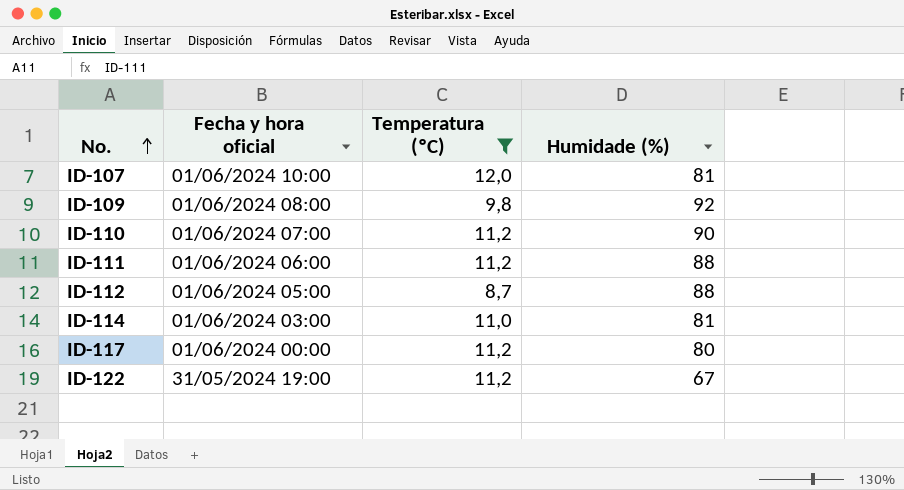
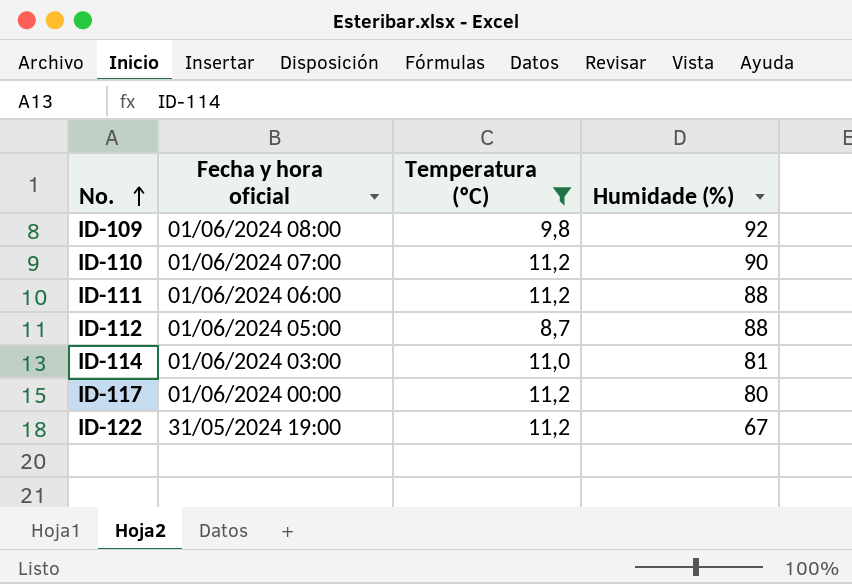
row ID-107: 01/06/2024 10:00 | 12,0 | 81 -> none

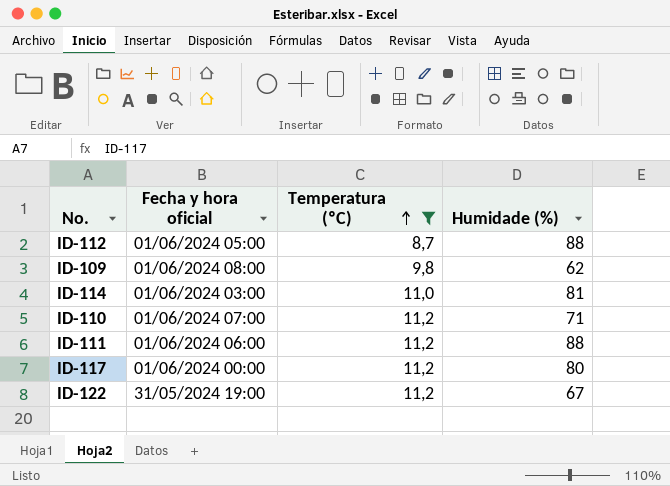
row order: No. ascending -> Temperatura (ºC) ascending
ID-109 | Humidade (%): 92 -> 62
ID-110 | Humidade (%): 90 -> 71

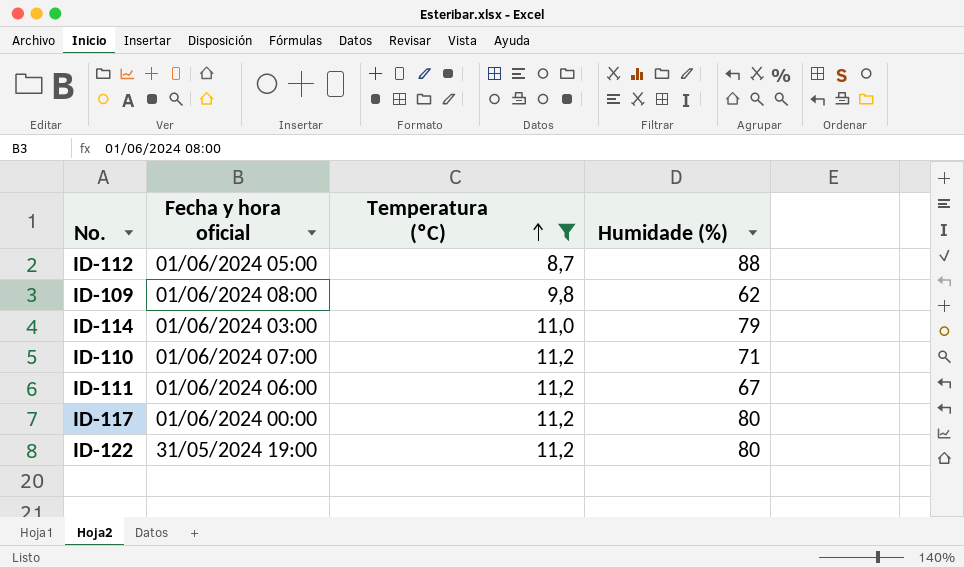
ID-114 | Humidade (%): 81 -> 79
ID-111 | Humidade (%): 88 -> 67
ID-122 | Humidade (%): 67 -> 80

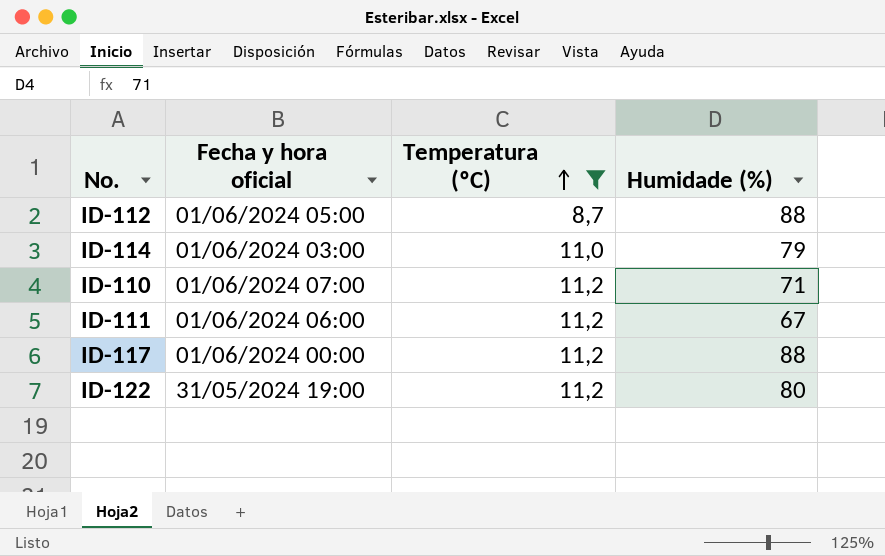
row ID-109: 01/06/2024 08:00 | 9,8 | 62 -> none
ID-117 | Humidade (%): 80 -> 88

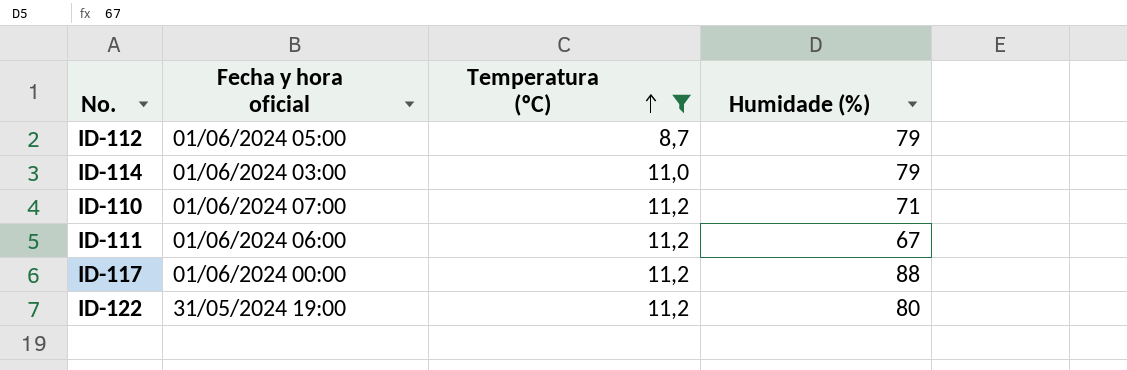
ID-112 | Humidade (%): 88 -> 79

